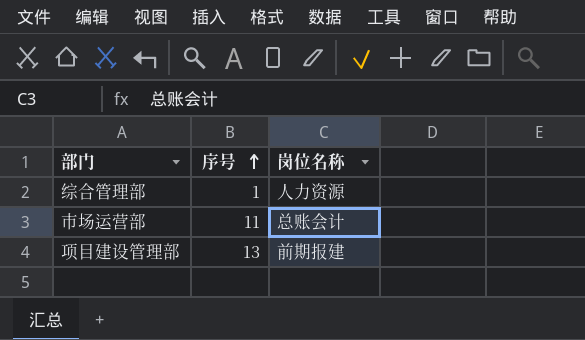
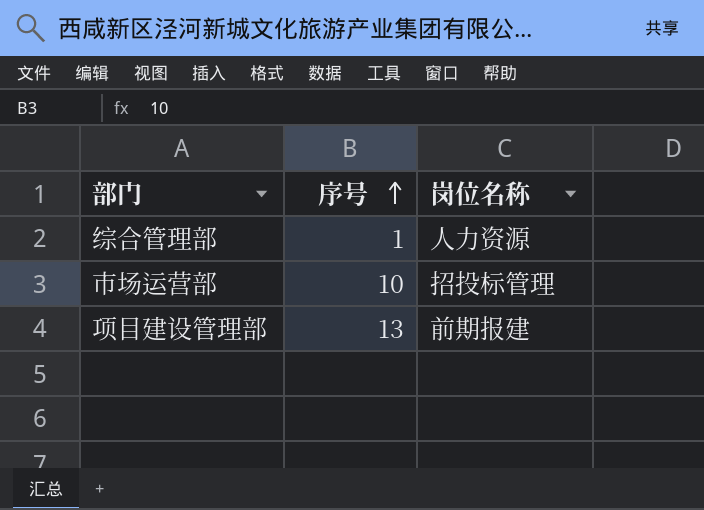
市场运营部 | 序号: 11 -> 10
市场运营部 | 岗位名称: 总账会计 -> 招投标管理

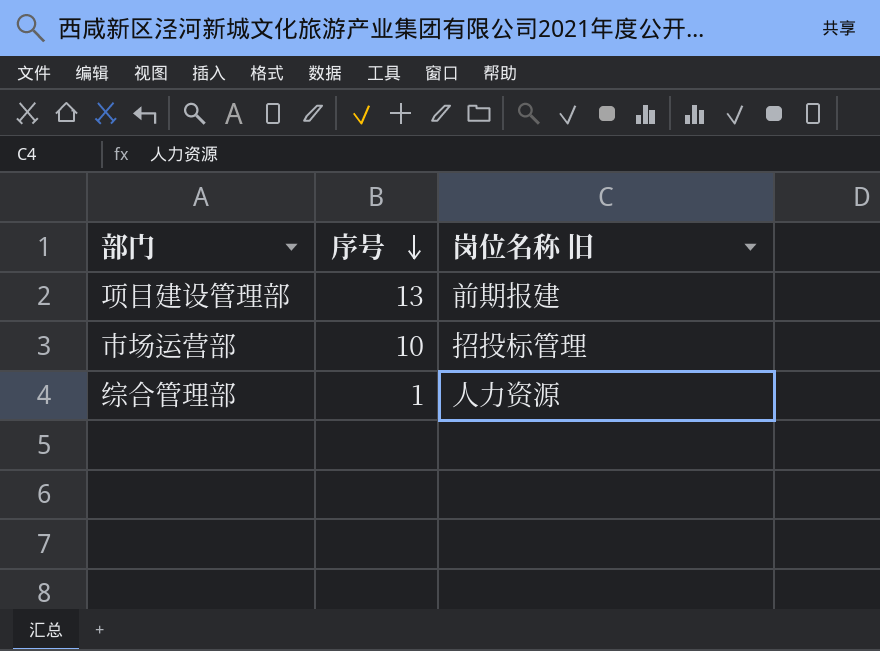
row order: 序号 ascending -> 序号 descending
column name: 岗位名称 -> 岗位名称 旧

